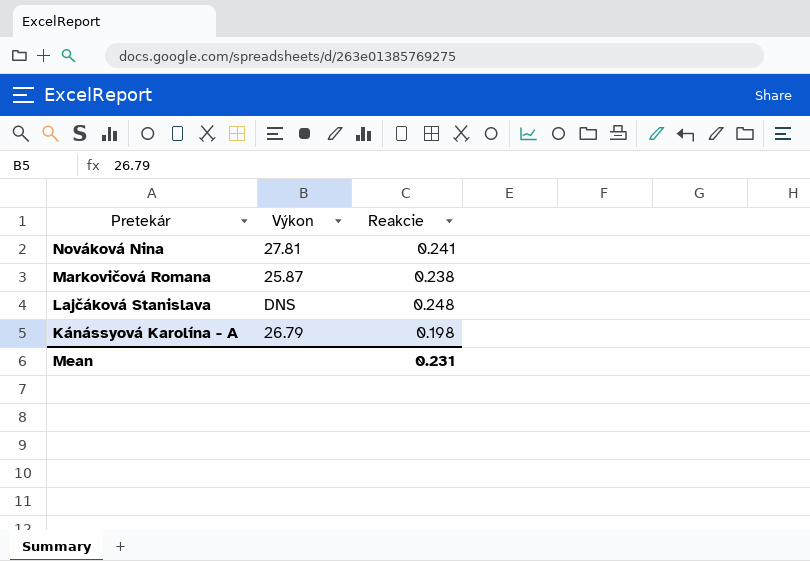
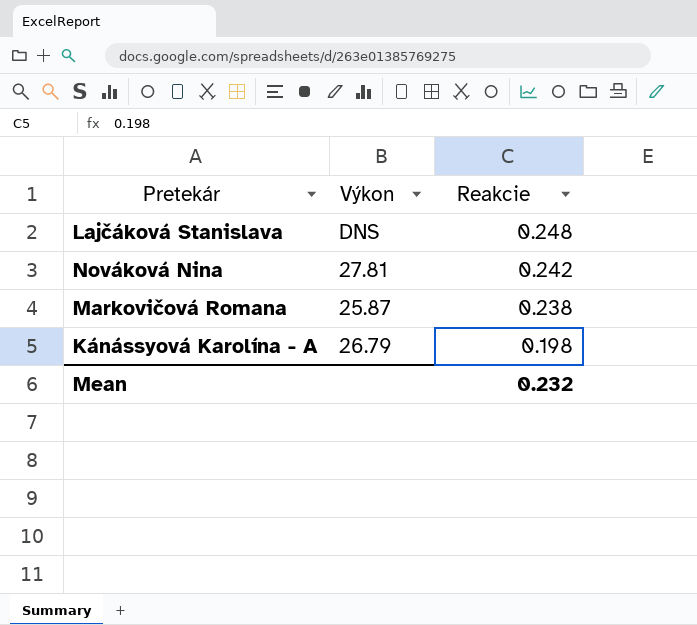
row order: Pretekár descending -> Reakcie descending
Nováková Nina | Reakcie: 0.241 -> 0.242
Mean | Reakcie: 0.231 -> 0.232

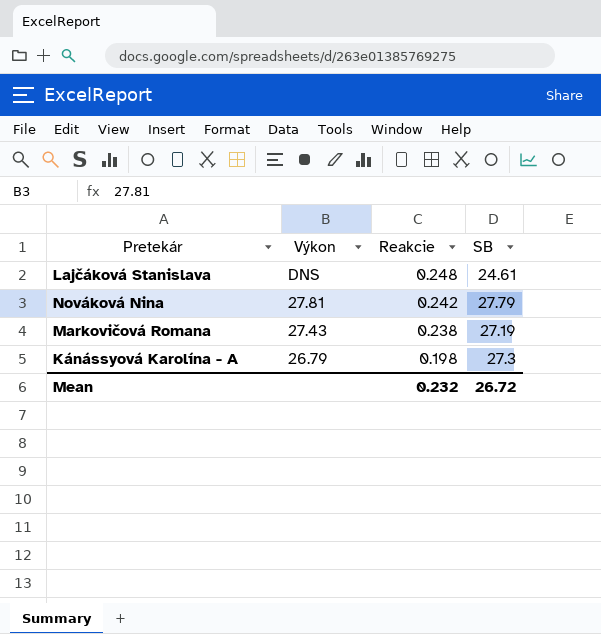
column SB | position: none -> 4
Markovičová Romana | Výkon: 25.87 -> 27.43

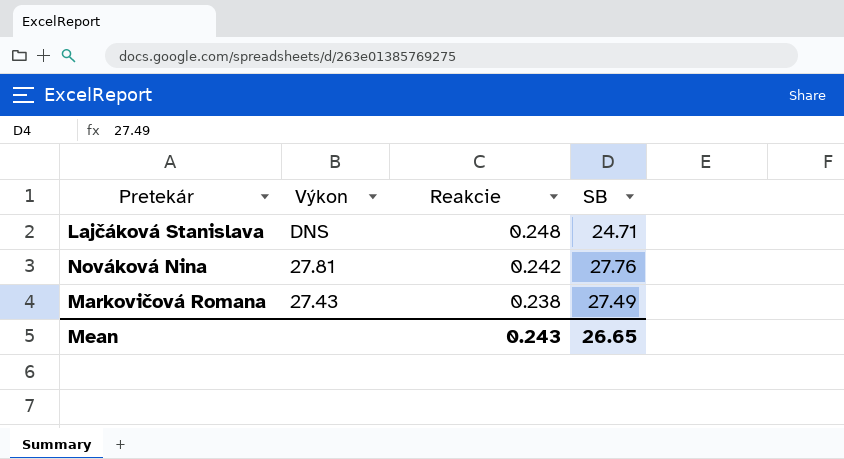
row Kánássyová Karolína - A: 26.79 | 0.198 | 27.3 -> none
Lajčáková Stanislava | SB: 24.61 -> 24.71
Nováková Nina | SB: 27.79 -> 27.76
Markovičová Romana | SB: 27.19 -> 27.49
Mean | Reakcie: 0.232 -> 0.243
Mean | SB: 26.72 -> 26.65

